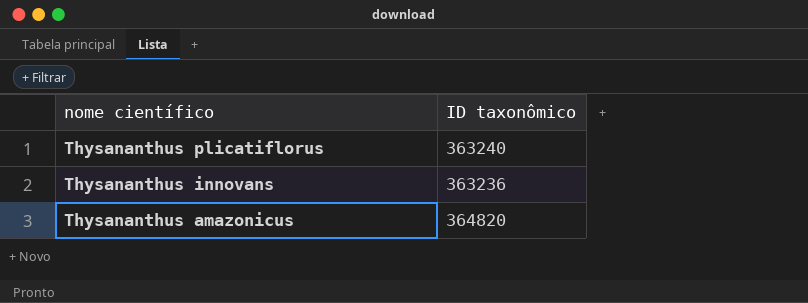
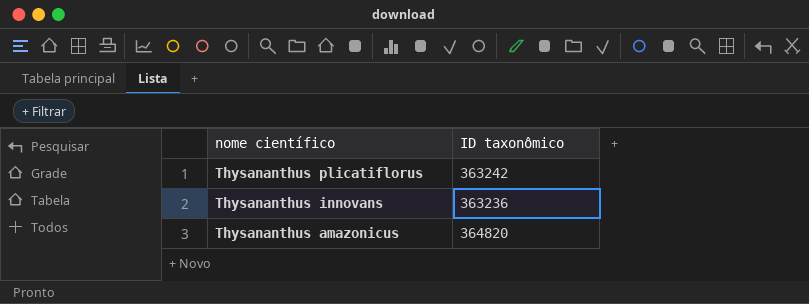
Thysananthus plicatiflorus | ID taxonômico: 363240 -> 363242

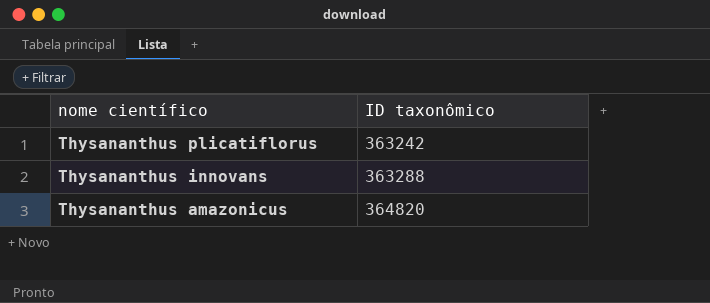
Thysananthus innovans | ID taxonômico: 363236 -> 363288

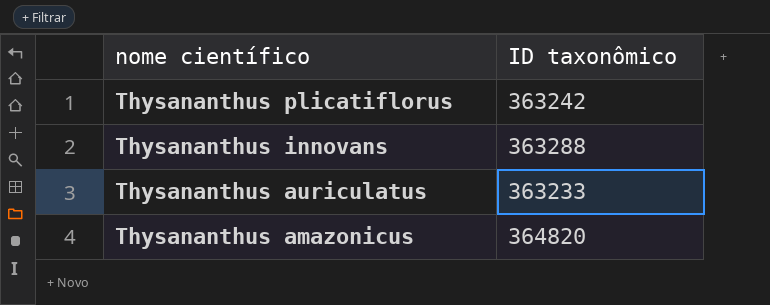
row Thysananthus auriculatus: none -> 363233

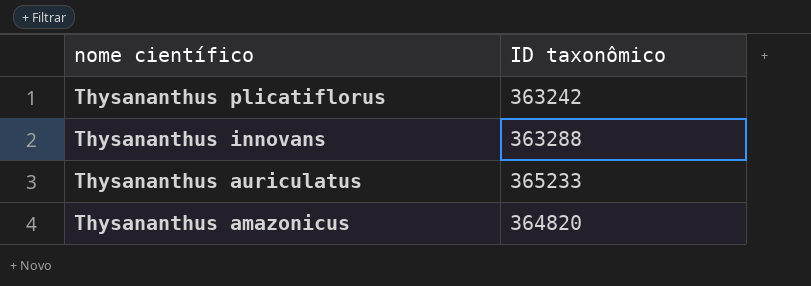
Thysananthus auriculatus | ID taxonômico: 363233 -> 365233

